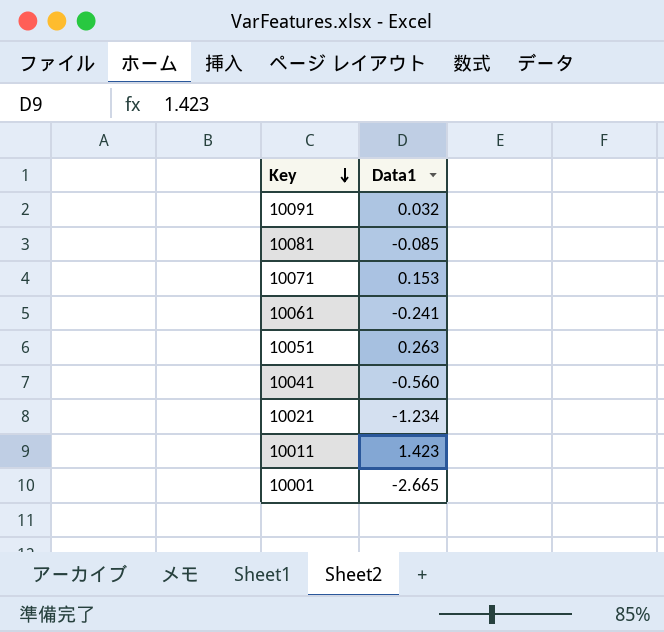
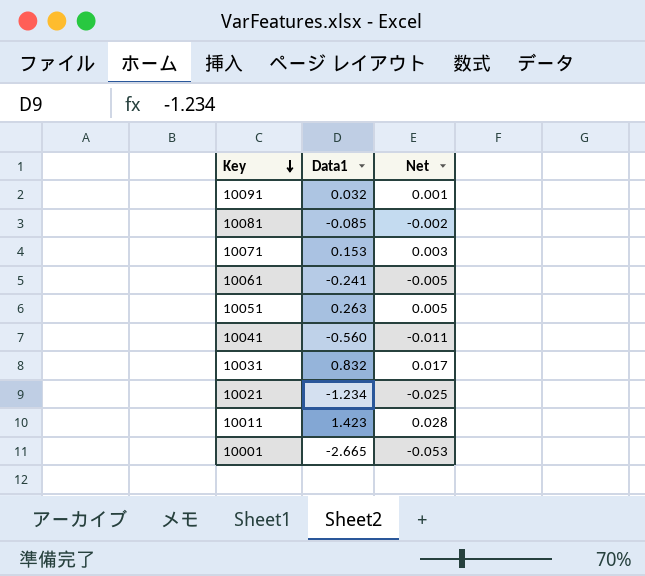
column Net | formula: none -> [Data1] * 0.02
row 10031: none -> 0.832 | 0.017

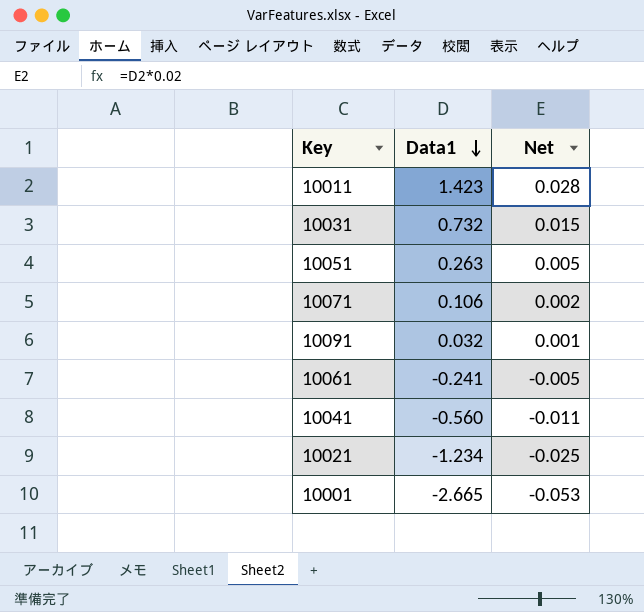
row order: Key descending -> Data1 descending
row 10081: -0.085 | -0.002 -> none
10031 | Data1: 0.832 -> 0.732
10031 | Net: 0.017 -> 0.015
10071 | Data1: 0.153 -> 0.106
10071 | Net: 0.003 -> 0.002

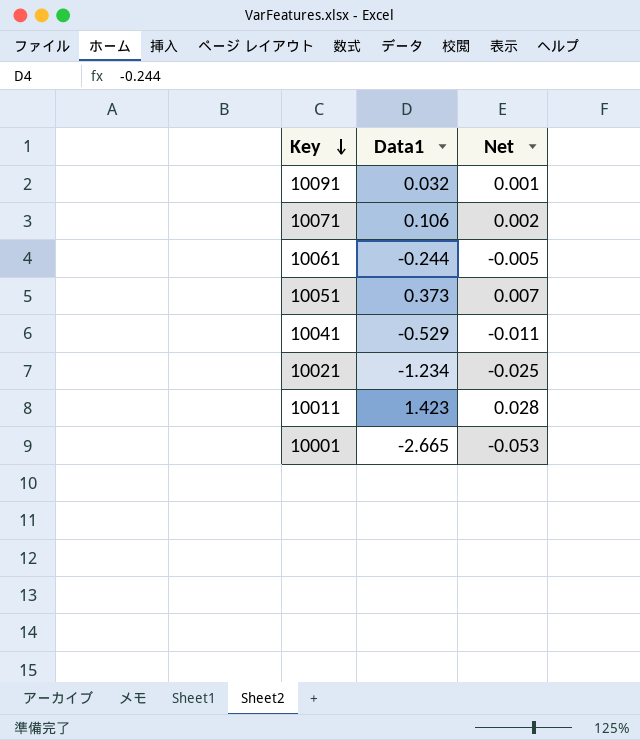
row order: Data1 descending -> Key descending
row 10031: 0.732 | 0.015 -> none
10061 | Data1: -0.241 -> -0.244
10051 | Data1: 0.263 -> 0.373
10051 | Net: 0.005 -> 0.007
10041 | Data1: -0.560 -> -0.529

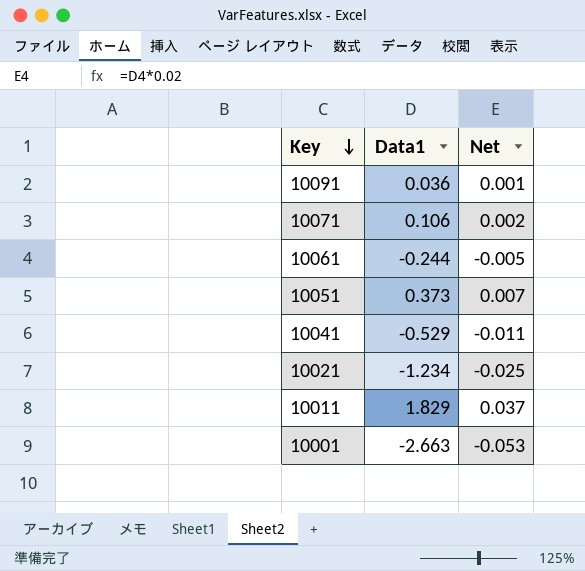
10091 | Data1: 0.032 -> 0.036
10011 | Data1: 1.423 -> 1.829
10011 | Net: 0.028 -> 0.037
10001 | Data1: -2.665 -> -2.663

